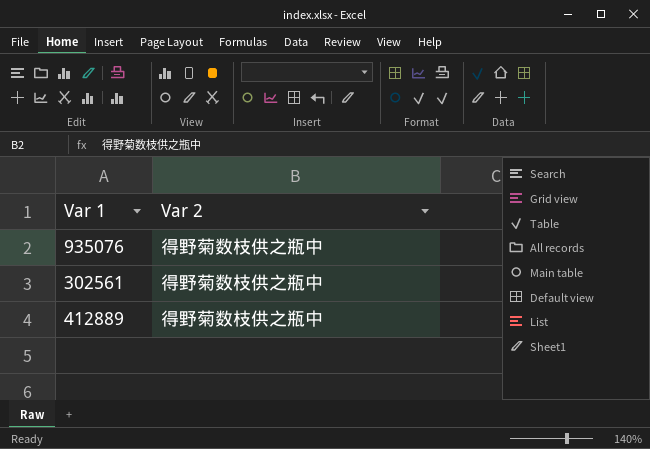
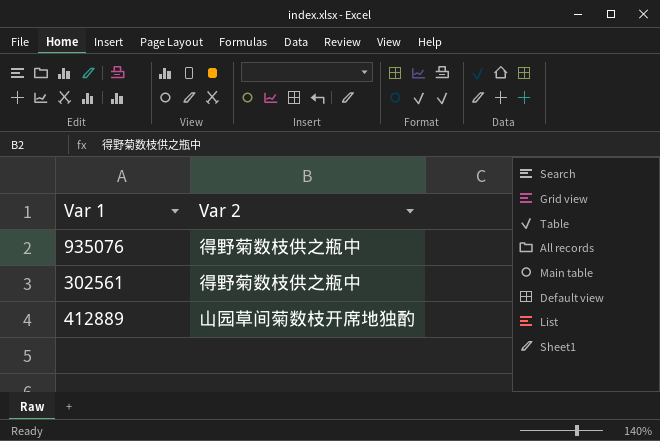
412889 | Var 2: 得野菊数枝供之瓶中 -> 山园草间菊数枝开席地独酌

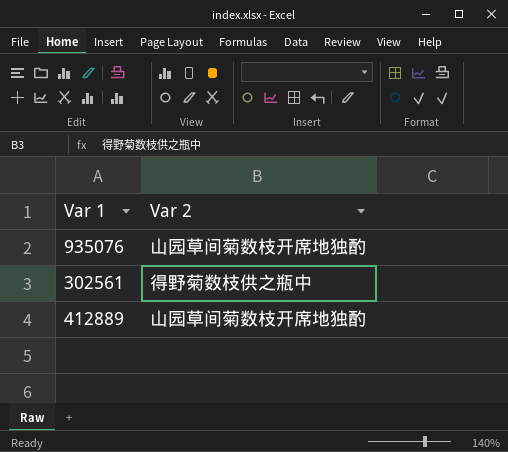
935076 | Var 2: 得野菊数枝供之瓶中 -> 山园草间菊数枝开席地独酌

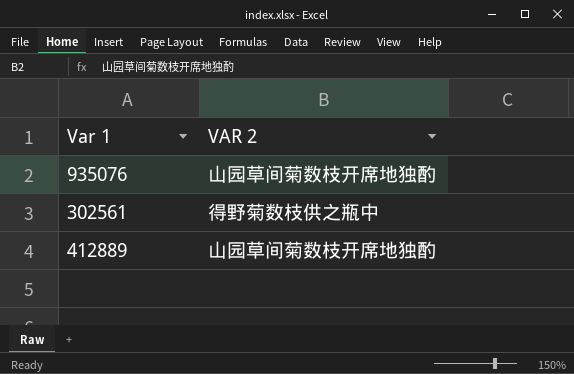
column name: Var 2 -> VAR 2

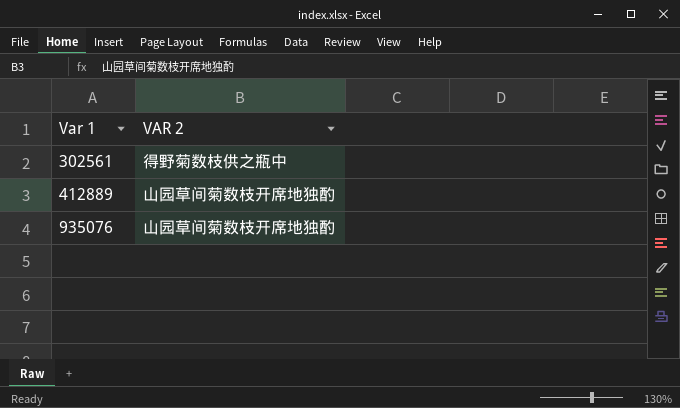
row order: none -> Var 1 ascending

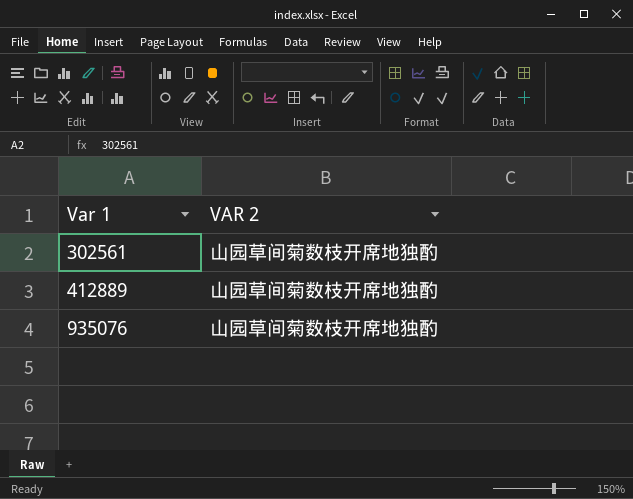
302561 | VAR 2: 得野菊数枝供之瓶中 -> 山园草间菊数枝开席地独酌

